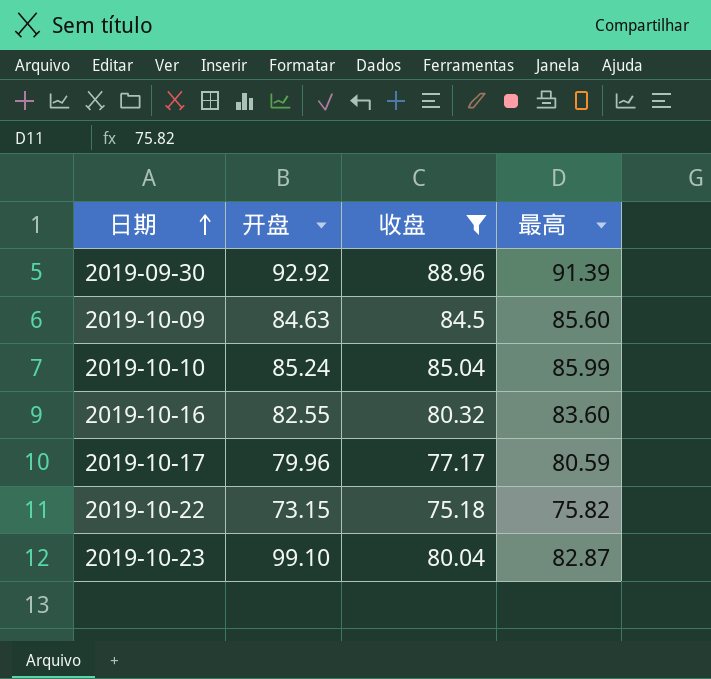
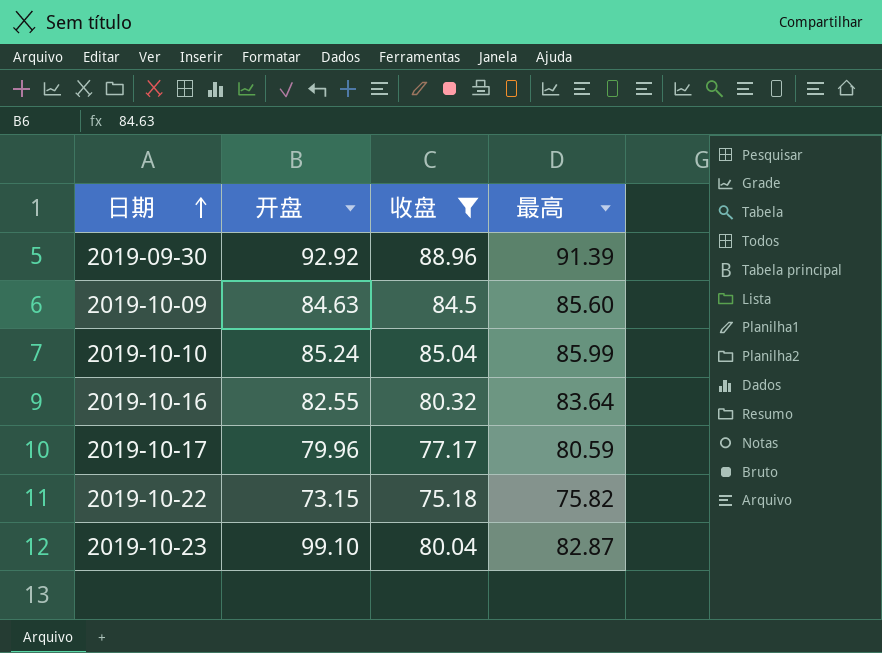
2019-10-16 | 最高: 83.60 -> 83.64

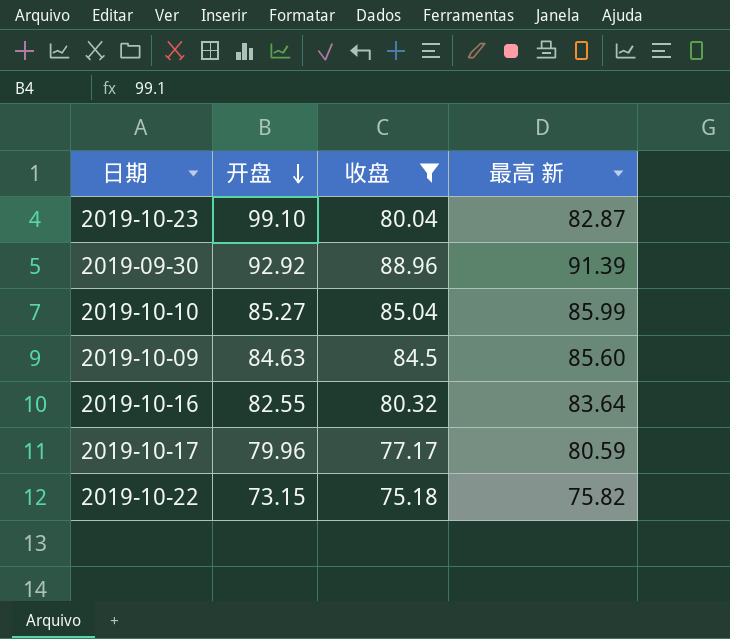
row order: 日期 ascending -> 开盘 descending
column name: 最高 -> 最高 新
2019-10-10 | 开盘: 85.24 -> 85.27

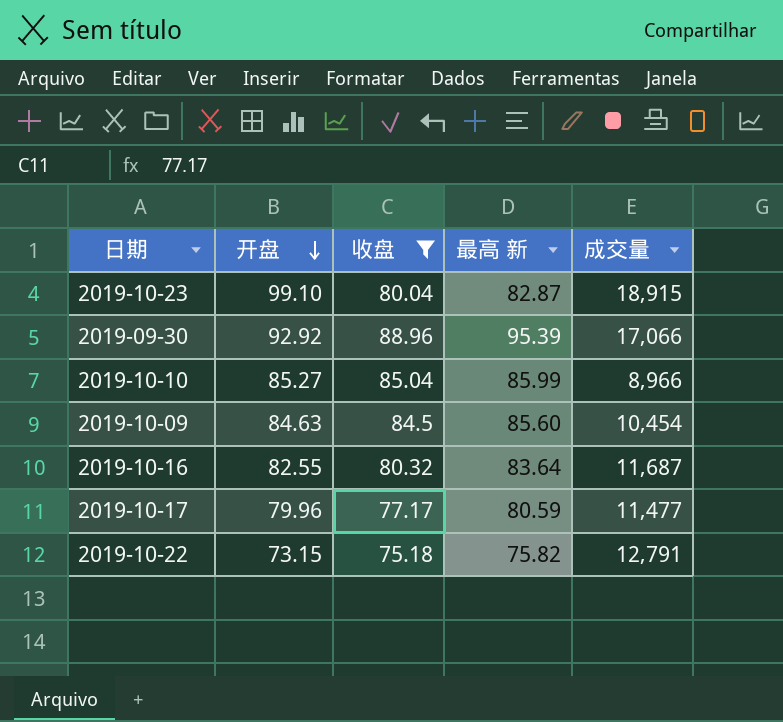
column 成交量 | position: none -> 5
2019-09-30 | 最高 新: 91.39 -> 95.39

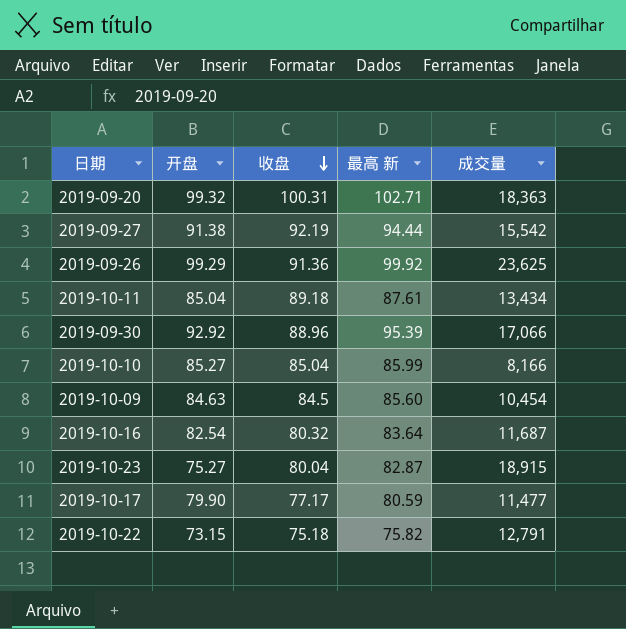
filter: 收盘 <= 88.96 -> none
row order: 开盘 descending -> 收盘 descending
2019-10-10 | 成交量: 8,966 -> 8,166
2019-10-16 | 开盘: 82.55 -> 82.54
2019-10-23 | 开盘: 99.10 -> 75.27
2019-10-17 | 开盘: 79.96 -> 79.90

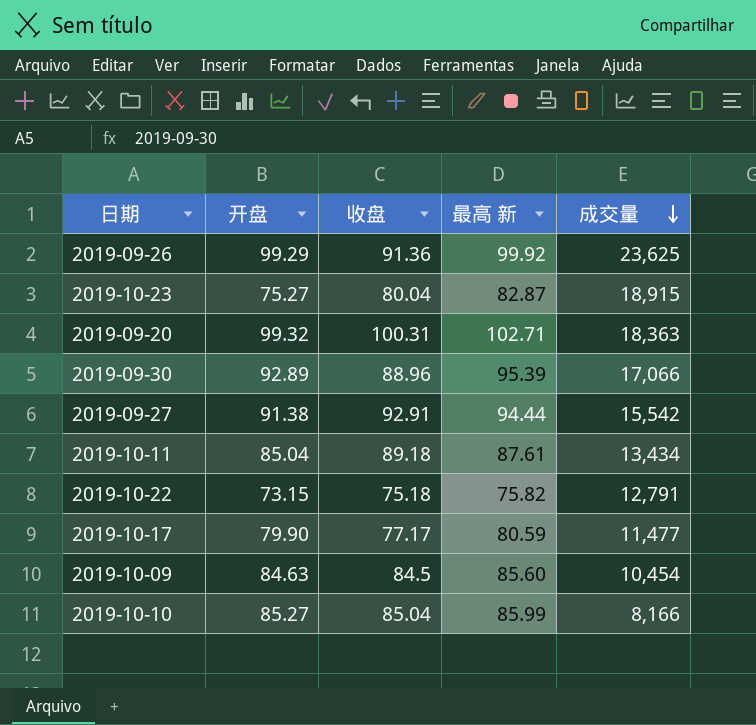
row order: 收盘 descending -> 成交量 descending
row 2019-10-16: 82.54 | 80.32 | 83.64 | 11,687 -> none
2019-09-30 | 开盘: 92.92 -> 92.89
2019-09-27 | 收盘: 92.19 -> 92.91

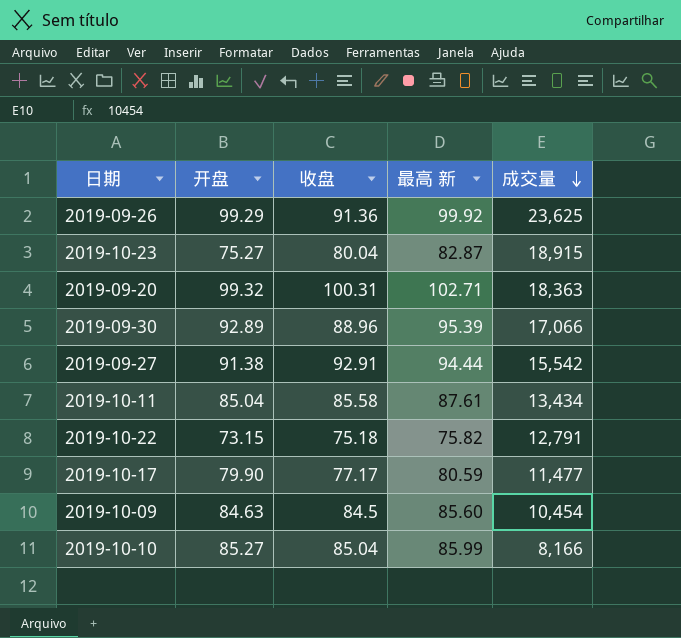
2019-10-11 | 收盘: 89.18 -> 85.58

